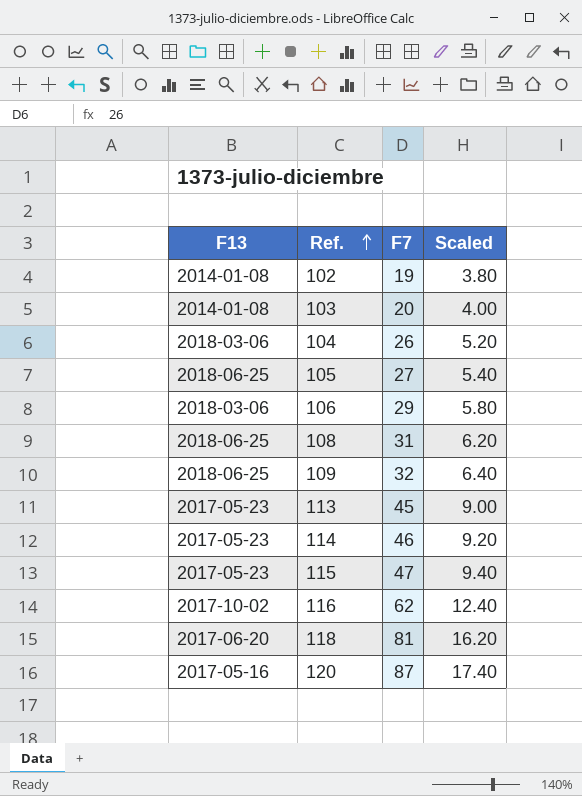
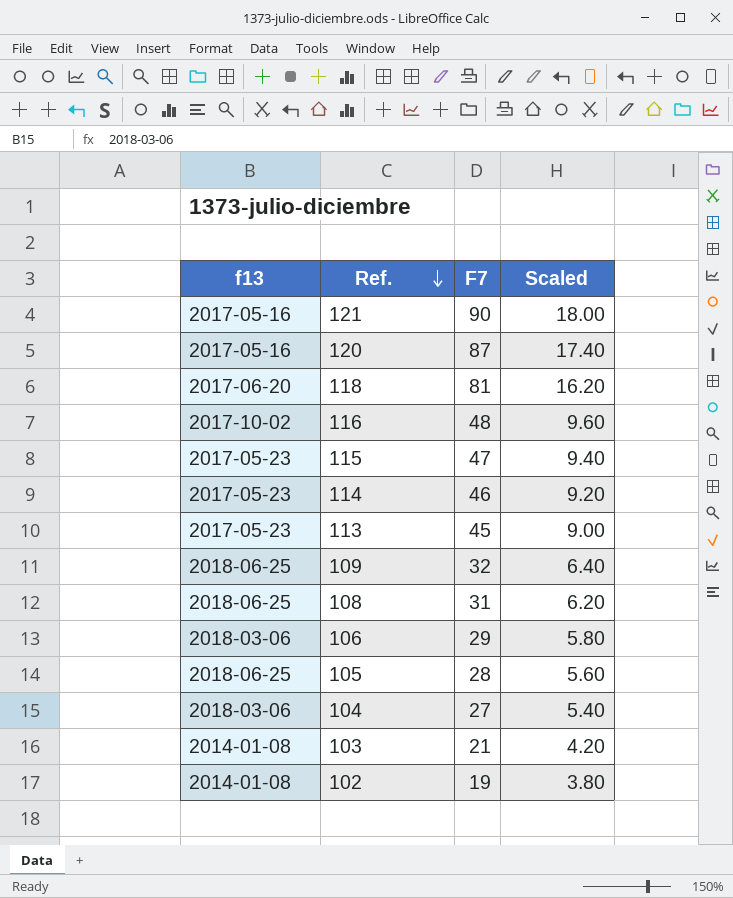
row order: Ref. ascending -> Ref. descending
column name: F13 -> f13
row 121: none -> 2017-05-16 | 90 | 18.00
116 | F7: 62 -> 48
116 | Scaled: 12.40 -> 9.60
105 | F7: 27 -> 28
105 | Scaled: 5.40 -> 5.60
104 | F7: 26 -> 27
104 | Scaled: 5.20 -> 5.40
103 | F7: 20 -> 21
103 | Scaled: 4.00 -> 4.20

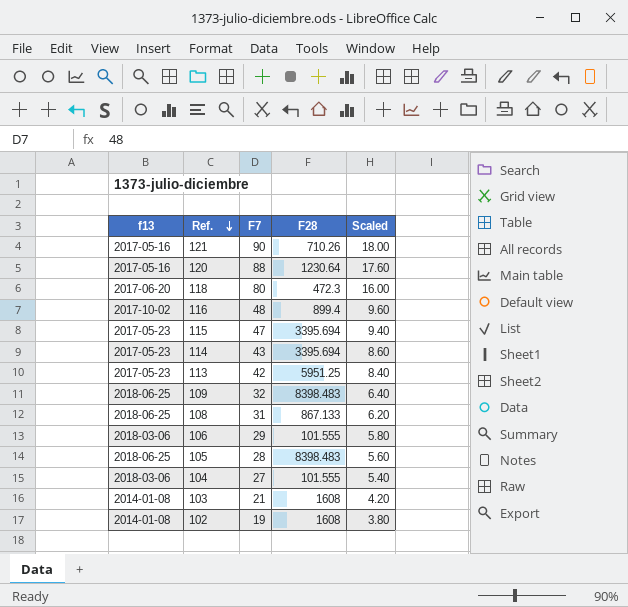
column F28 | position: none -> 4
120 | F7: 87 -> 88
120 | Scaled: 17.40 -> 17.60
118 | F7: 81 -> 80
118 | Scaled: 16.20 -> 16.00
114 | F7: 46 -> 43
114 | Scaled: 9.20 -> 8.60
113 | F7: 45 -> 42
113 | Scaled: 9.00 -> 8.40

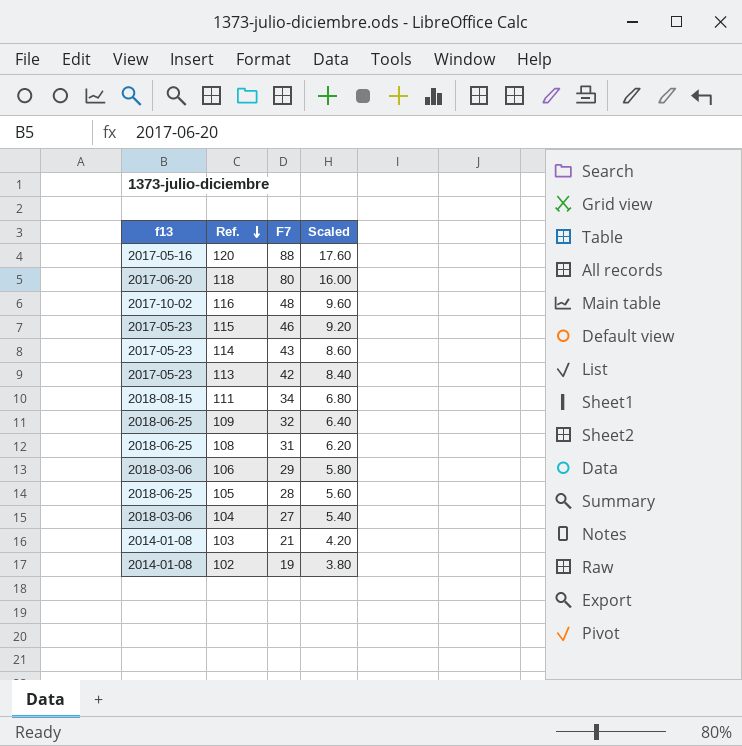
column F28 | position: 4 -> none
row 121: 2017-05-16 | 90 | 710.26 | 18.00 -> none
115 | F7: 47 -> 46
115 | Scaled: 9.40 -> 9.20
row 111: none -> 2018-08-15 | 34 | 6.80

